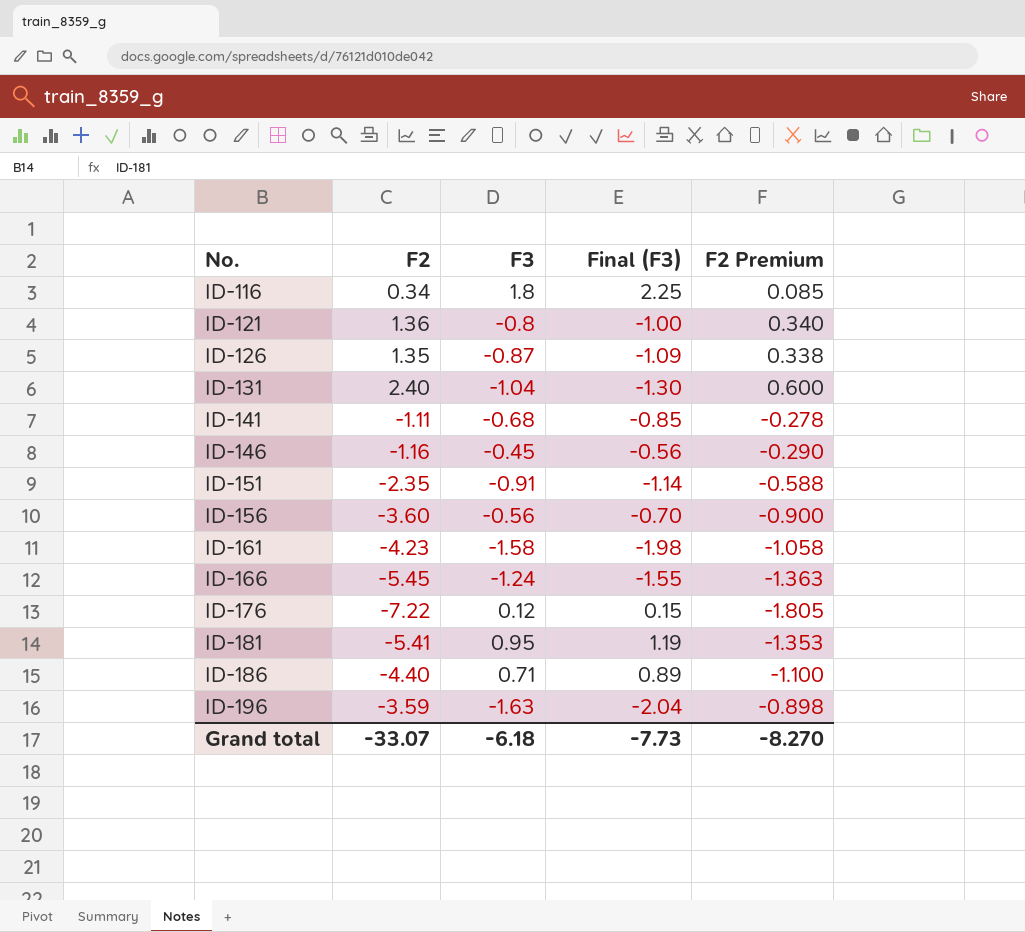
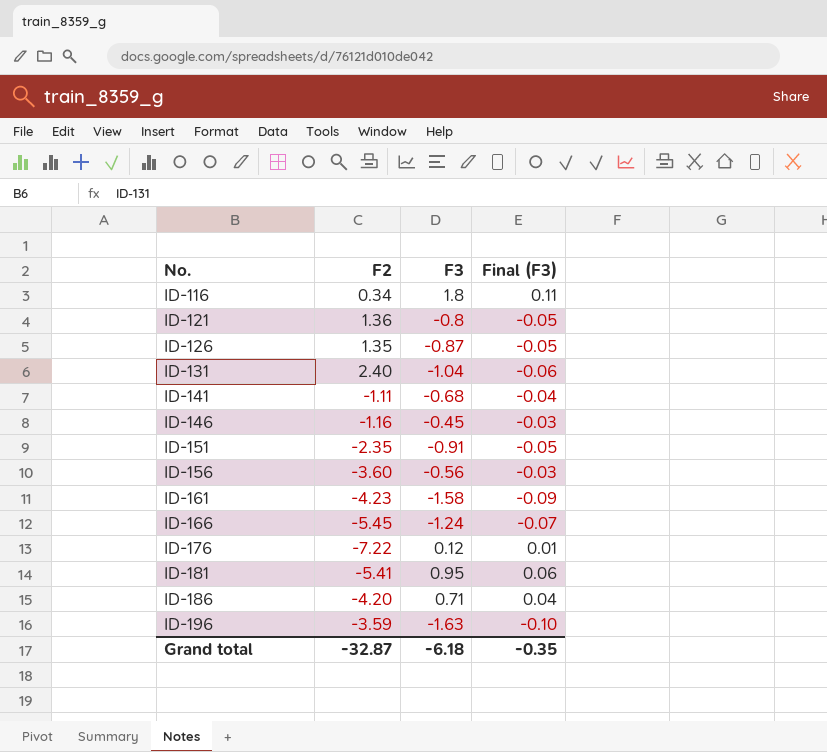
column F2 Premium | formula: [F2] * 0.25 -> none
column Final (F3) | formula: [F3] * 1.25 -> [F3] * 0.06
ID-186 | F2: -4.40 -> -4.20
Grand total | F2: -33.07 -> -32.87
Grand total | Final (F3): -7.73 -> -0.35

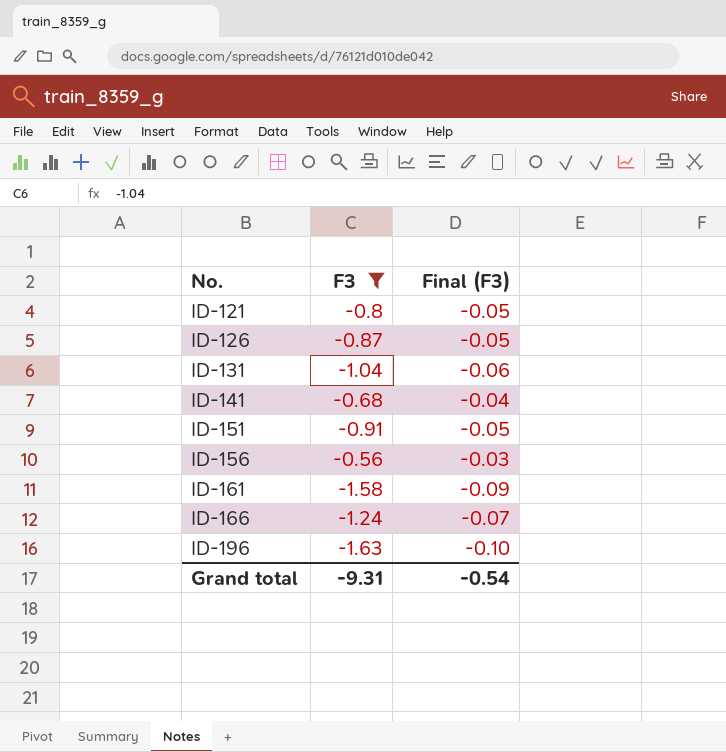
filter: none -> F3 <= -0.56
column F2 | position: 2 -> none
Grand total | F3: -6.18 -> -9.31
Grand total | Final (F3): -0.35 -> -0.54

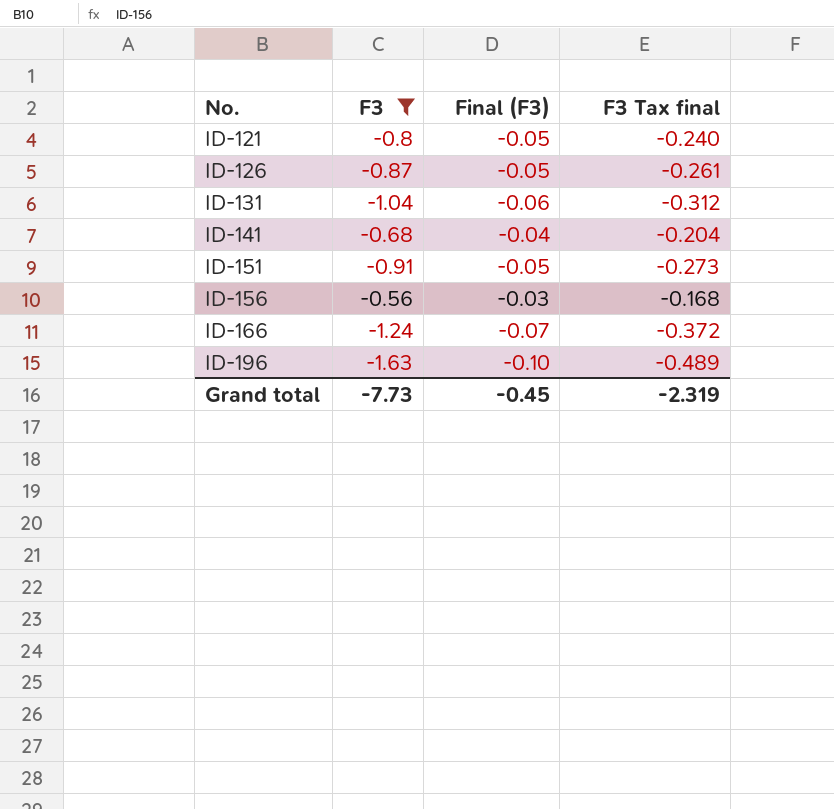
column F3 Tax final | formula: none -> [F3] * 0.3
row ID-161: -1.58 | -0.09 -> none
Grand total | F3: -9.31 -> -7.73
Grand total | Final (F3): -0.54 -> -0.45

